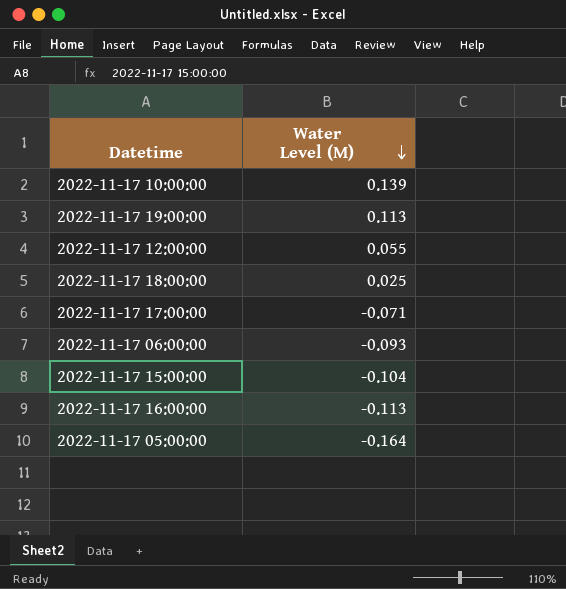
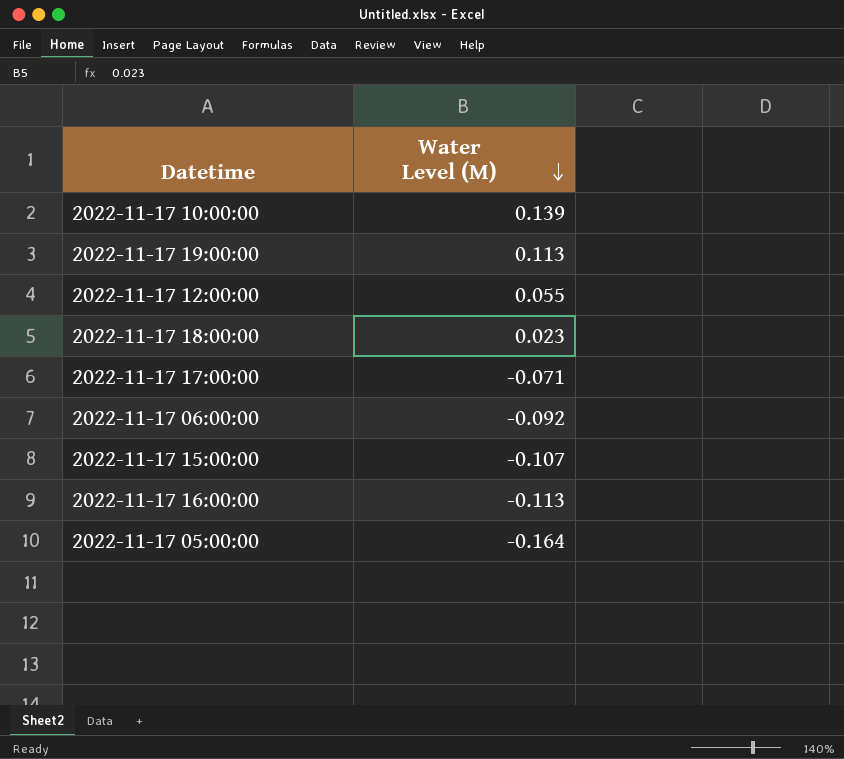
2022-11-17 18:00:00 | Water Level (M): 0.025 -> 0.023
2022-11-17 06:00:00 | Water Level (M): -0.093 -> -0.092
2022-11-17 15:00:00 | Water Level (M): -0.104 -> -0.107

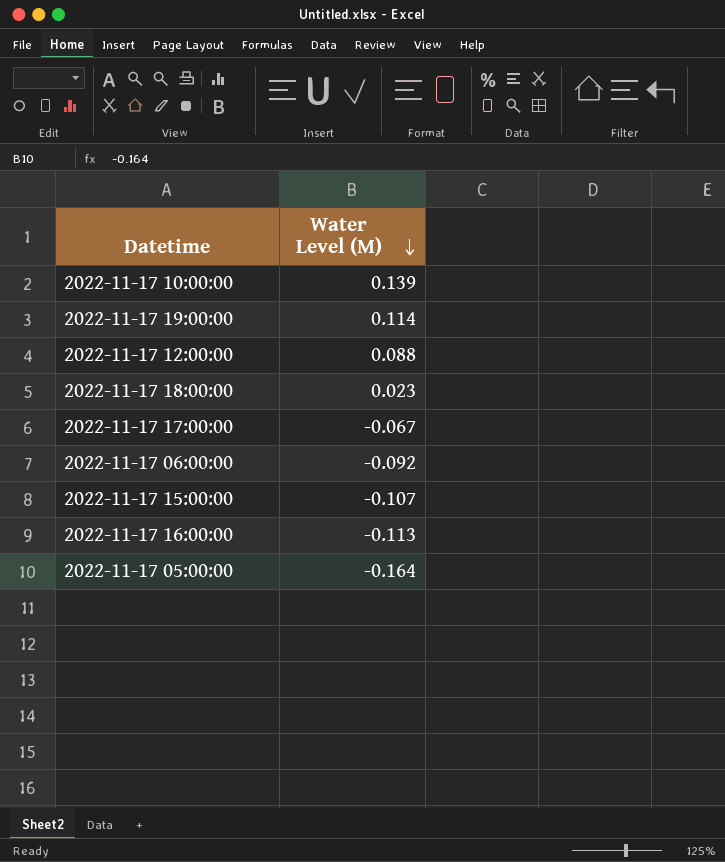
2022-11-17 19:00:00 | Water Level (M): 0.113 -> 0.114
2022-11-17 12:00:00 | Water Level (M): 0.055 -> 0.088
2022-11-17 17:00:00 | Water Level (M): -0.071 -> -0.067

